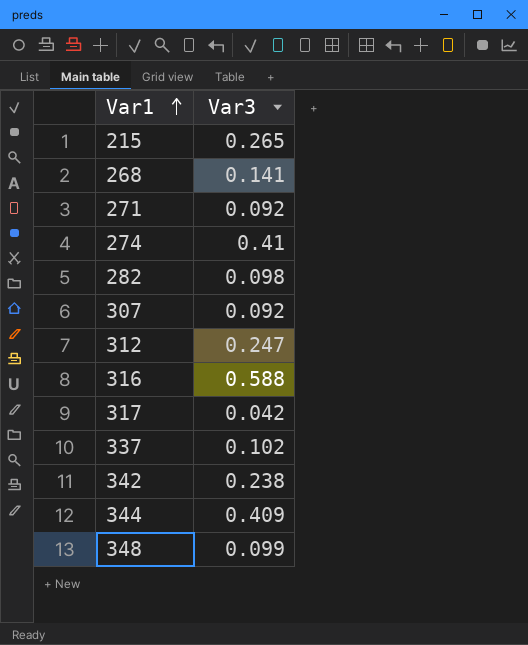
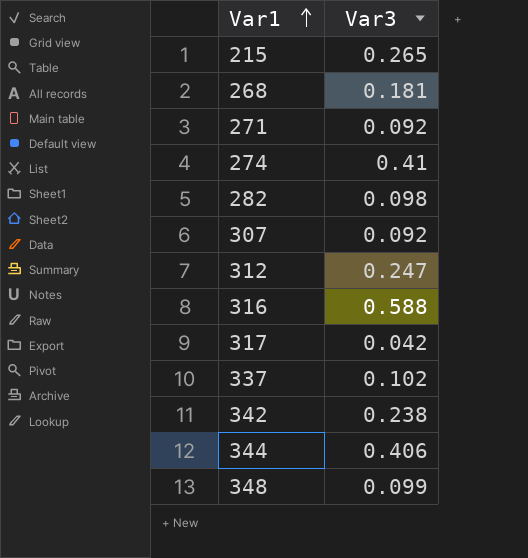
268 | Var3: 0.141 -> 0.181
344 | Var3: 0.409 -> 0.406

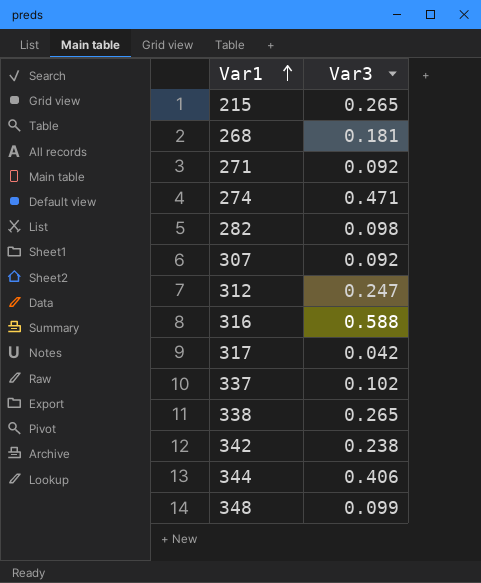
274 | Var3: 0.41 -> 0.471
row 338: none -> 0.265

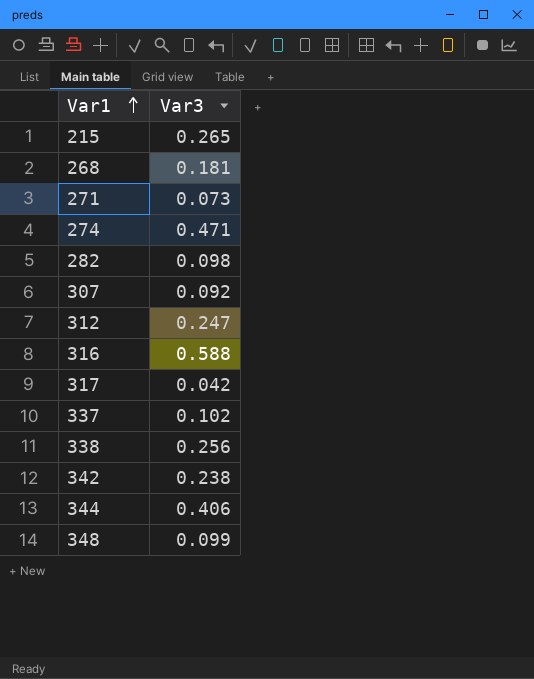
271 | Var3: 0.092 -> 0.073
338 | Var3: 0.265 -> 0.256

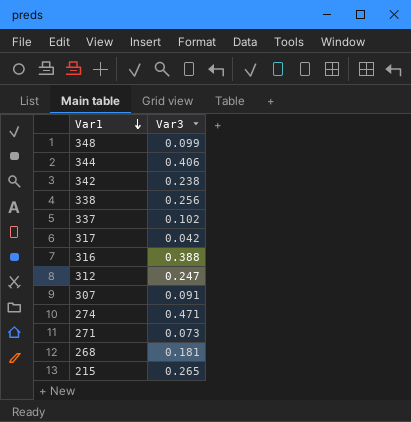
row order: Var1 ascending -> Var1 descending
row 282: 0.098 -> none
316 | Var3: 0.588 -> 0.388
307 | Var3: 0.092 -> 0.091

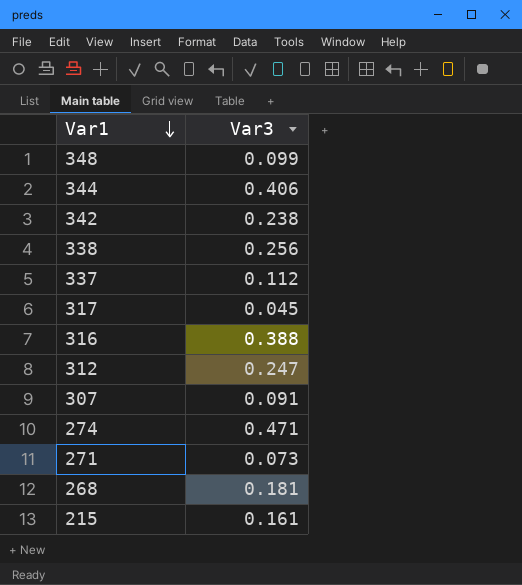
337 | Var3: 0.102 -> 0.112
317 | Var3: 0.042 -> 0.045
215 | Var3: 0.265 -> 0.161

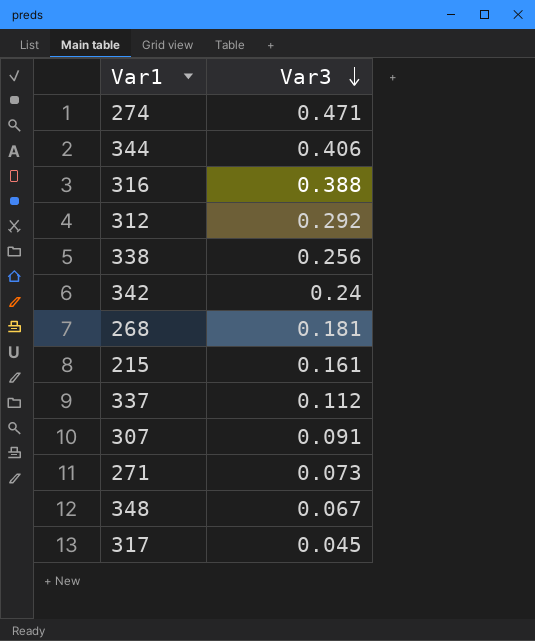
row order: Var1 descending -> Var3 descending
312 | Var3: 0.247 -> 0.292
342 | Var3: 0.238 -> 0.24
348 | Var3: 0.099 -> 0.067

